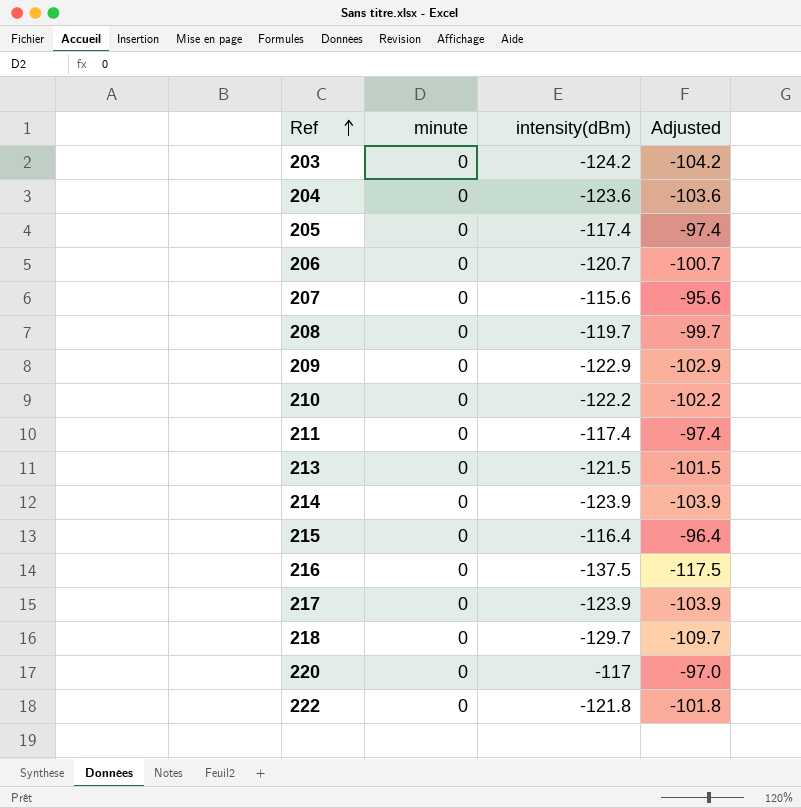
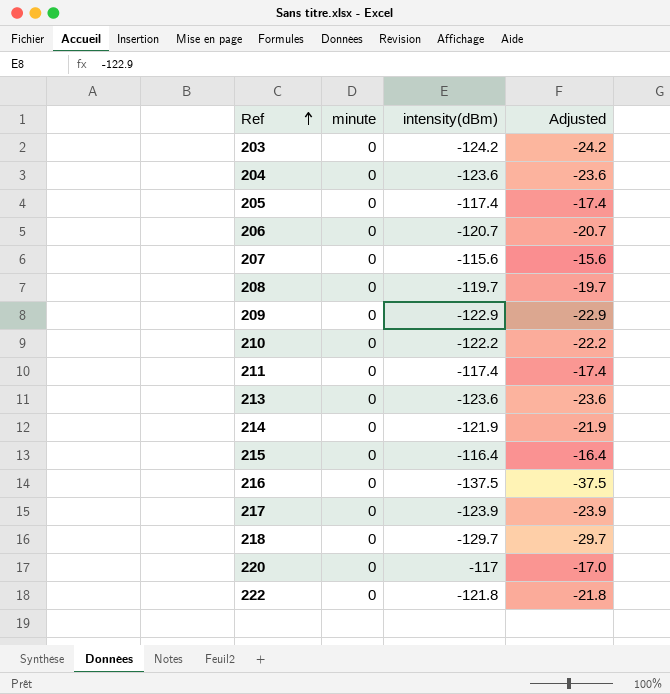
column Adjusted | formula: [intensity(dBm)] + 20 -> [intensity(dBm)] + 100
213 | intensity(dBm): -121.5 -> -123.6
214 | intensity(dBm): -123.9 -> -121.9

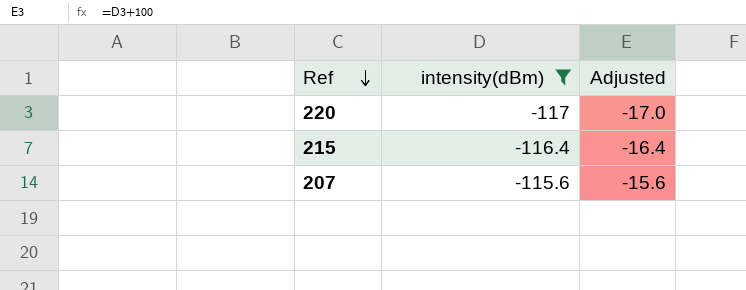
filter: none -> intensity(dBm) >= -117
row order: Ref ascending -> Ref descending
column minute | position: 2 -> none

